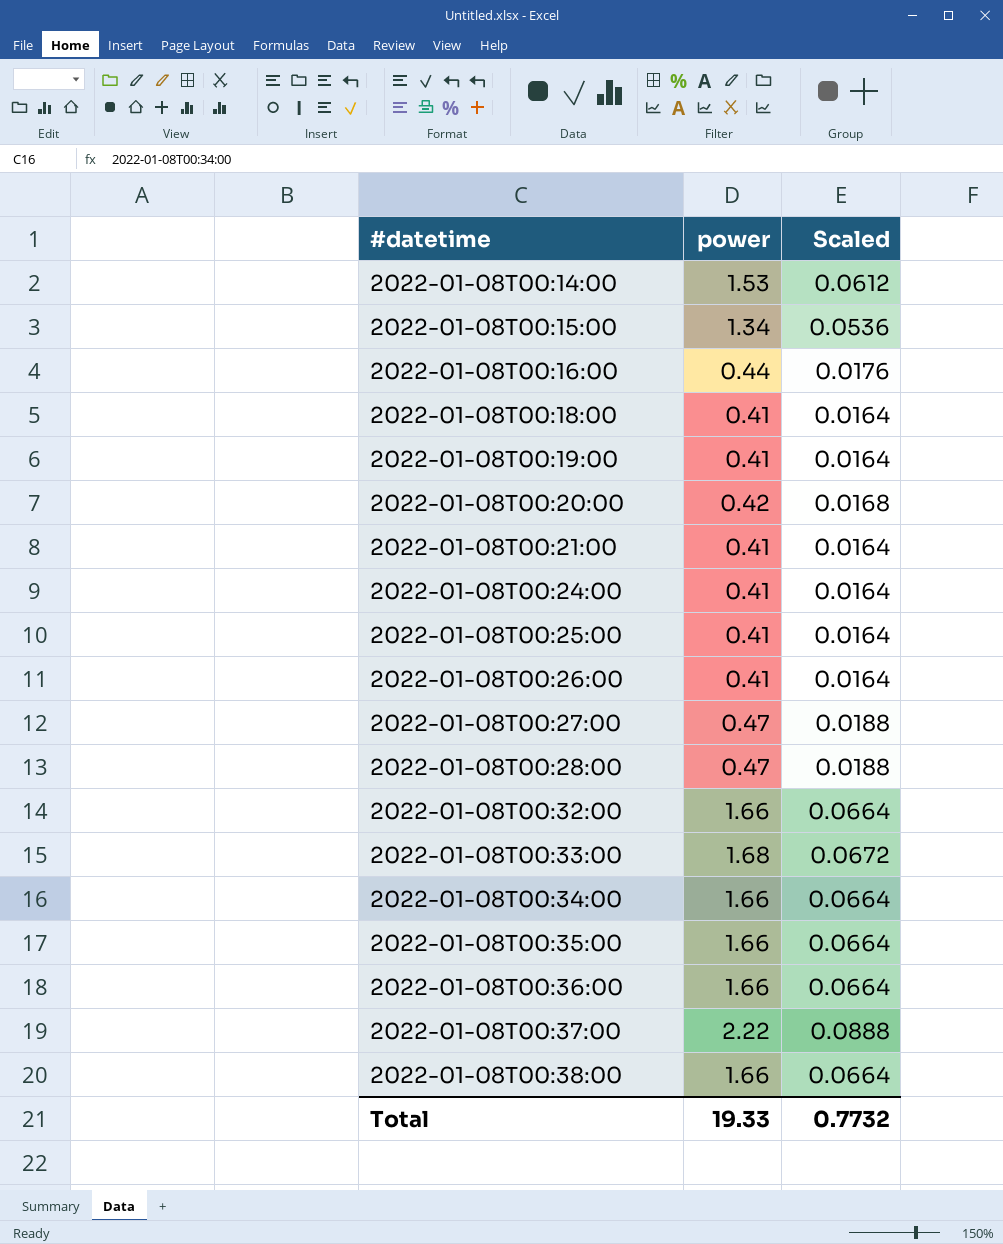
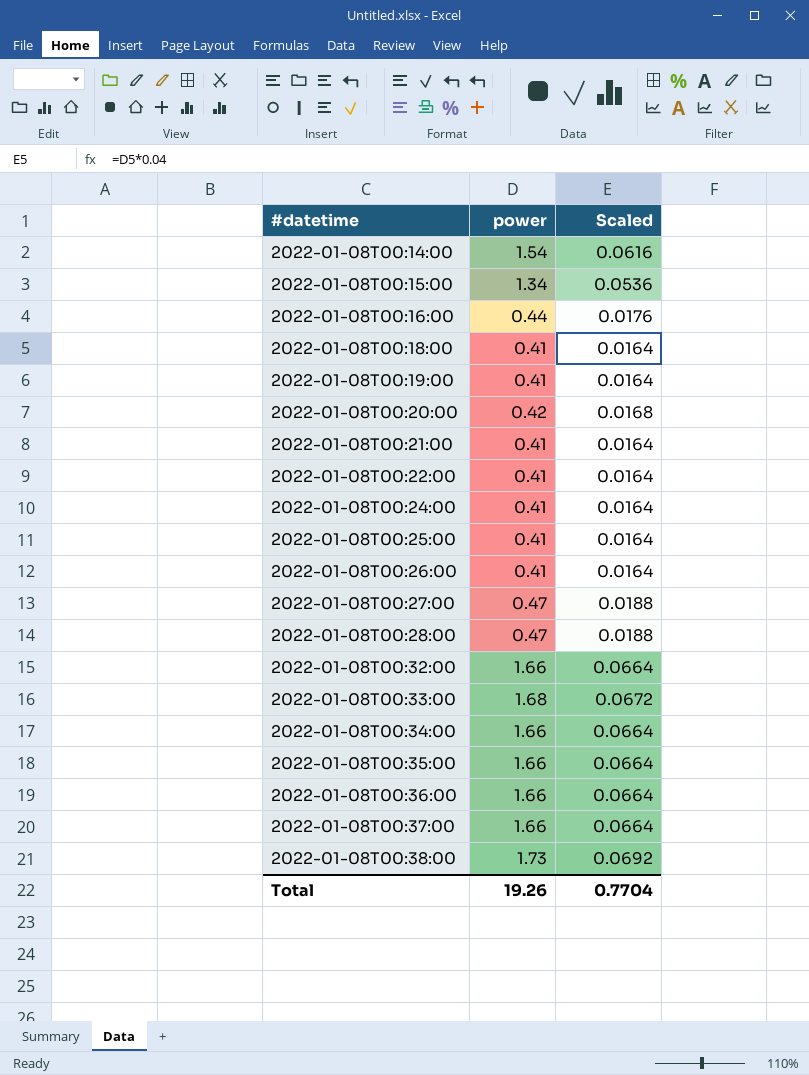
2022-01-08T00:14:00 | power: 1.53 -> 1.54
2022-01-08T00:14:00 | Scaled: 0.0612 -> 0.0616
row 2022-01-08T00:22:00: none -> 0.41 | 0.0164
2022-01-08T00:37:00 | power: 2.22 -> 1.66
2022-01-08T00:37:00 | Scaled: 0.0888 -> 0.0664
2022-01-08T00:38:00 | power: 1.66 -> 1.73
2022-01-08T00:38:00 | Scaled: 0.0664 -> 0.0692
Total | power: 19.33 -> 19.26
Total | Scaled: 0.7732 -> 0.7704

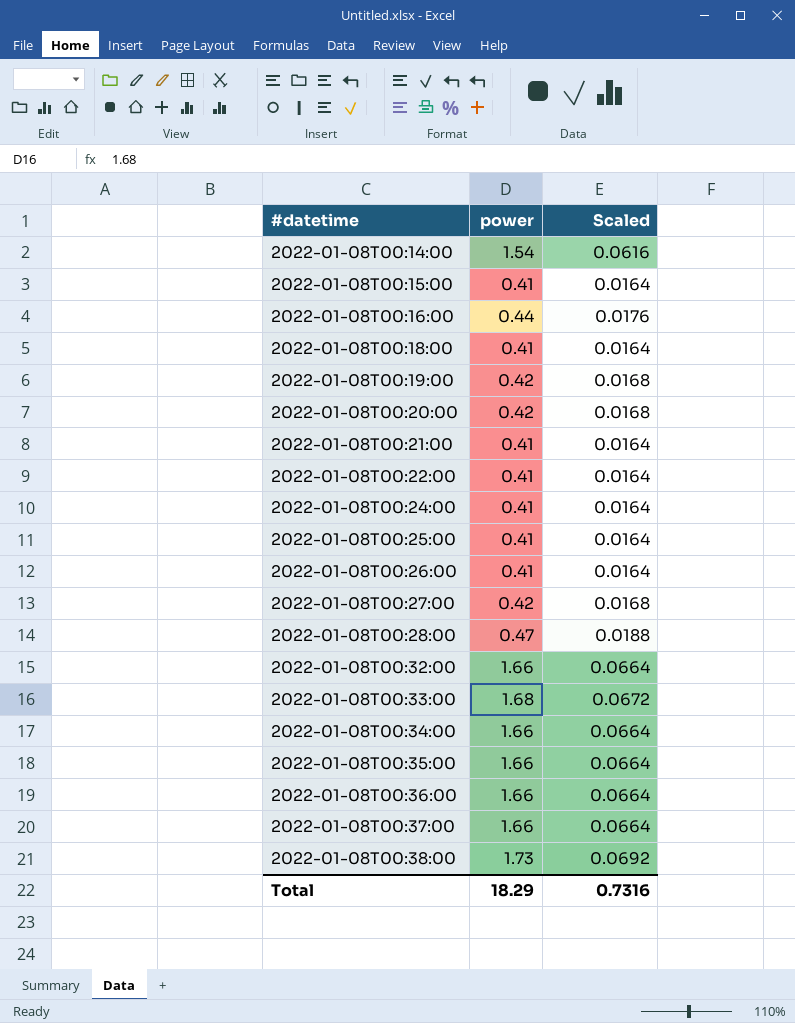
2022-01-08T00:15:00 | power: 1.34 -> 0.41
2022-01-08T00:15:00 | Scaled: 0.0536 -> 0.0164
2022-01-08T00:19:00 | power: 0.41 -> 0.42
2022-01-08T00:19:00 | Scaled: 0.0164 -> 0.0168
2022-01-08T00:27:00 | power: 0.47 -> 0.42
2022-01-08T00:27:00 | Scaled: 0.0188 -> 0.0168
Total | power: 19.26 -> 18.29
Total | Scaled: 0.7704 -> 0.7316

